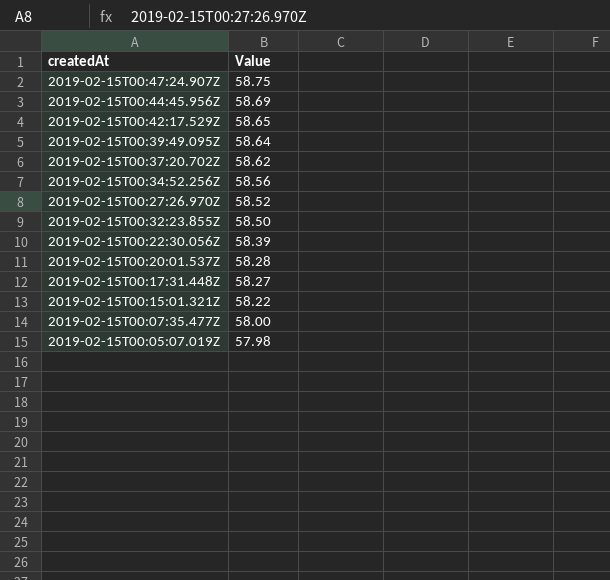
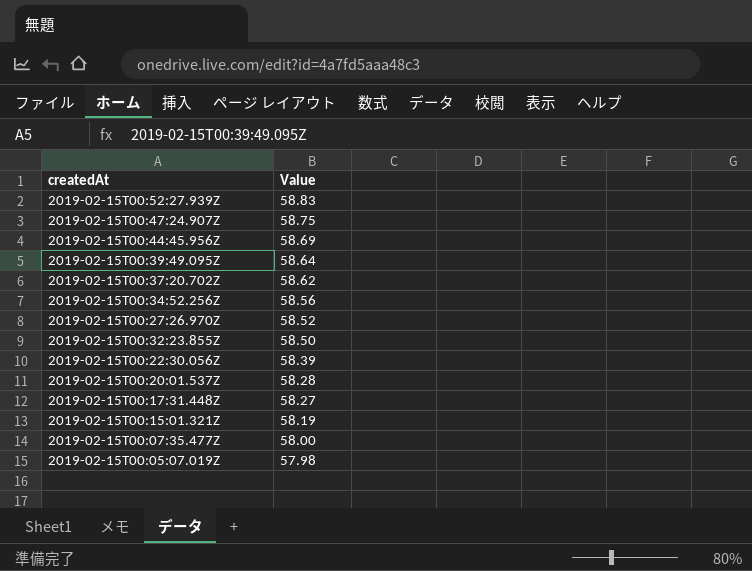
row 2019-02-15T00:42:17.529Z: 58.65 -> none
row 2019-02-15T00:52:27.939Z: none -> 58.83
2019-02-15T00:15:01.321Z | Value: 58.22 -> 58.19

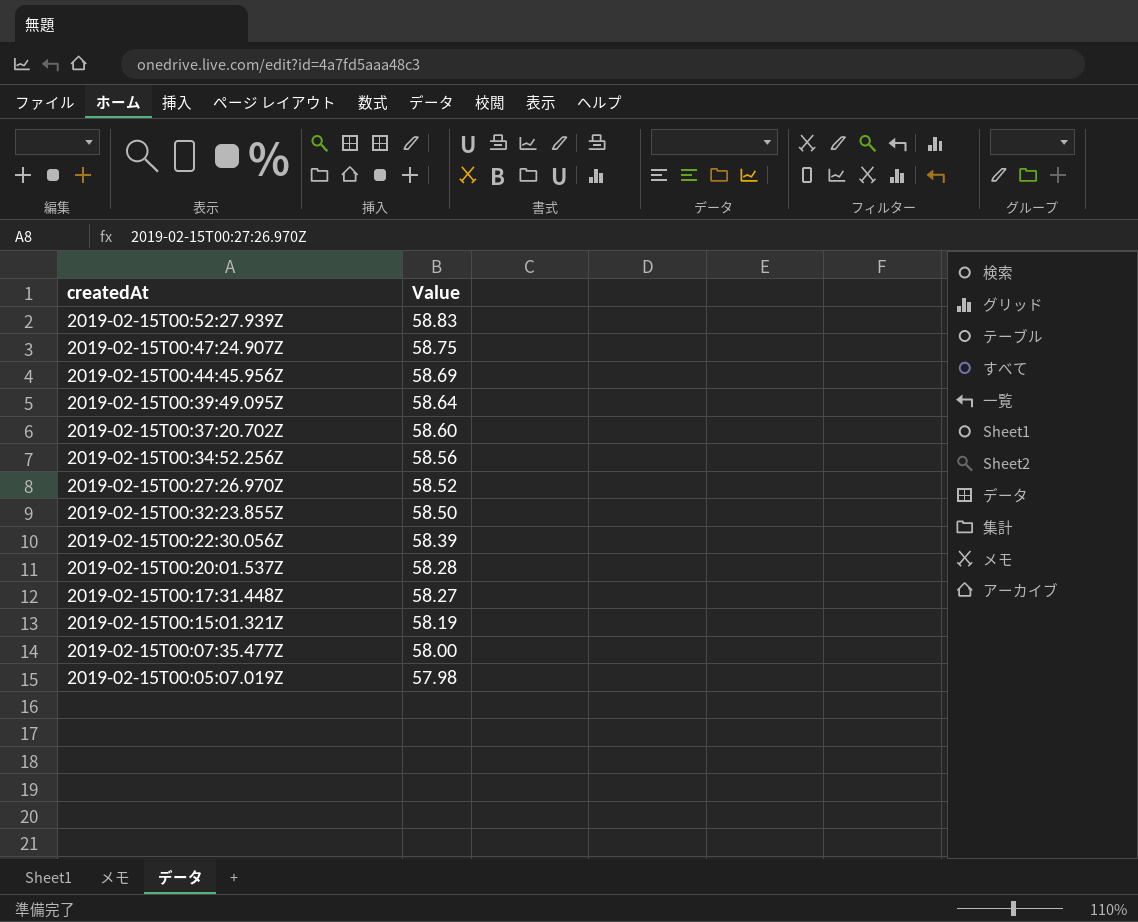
2019-02-15T00:37:20.702Z | Value: 58.62 -> 58.60

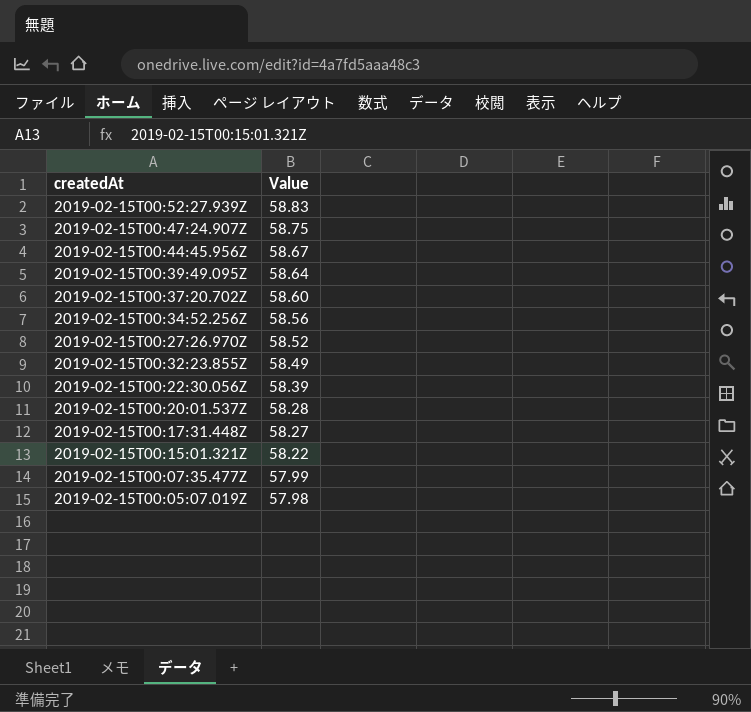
2019-02-15T00:44:45.956Z | Value: 58.69 -> 58.67
2019-02-15T00:32:23.855Z | Value: 58.50 -> 58.49
2019-02-15T00:15:01.321Z | Value: 58.19 -> 58.22
2019-02-15T00:07:35.477Z | Value: 58.00 -> 57.99

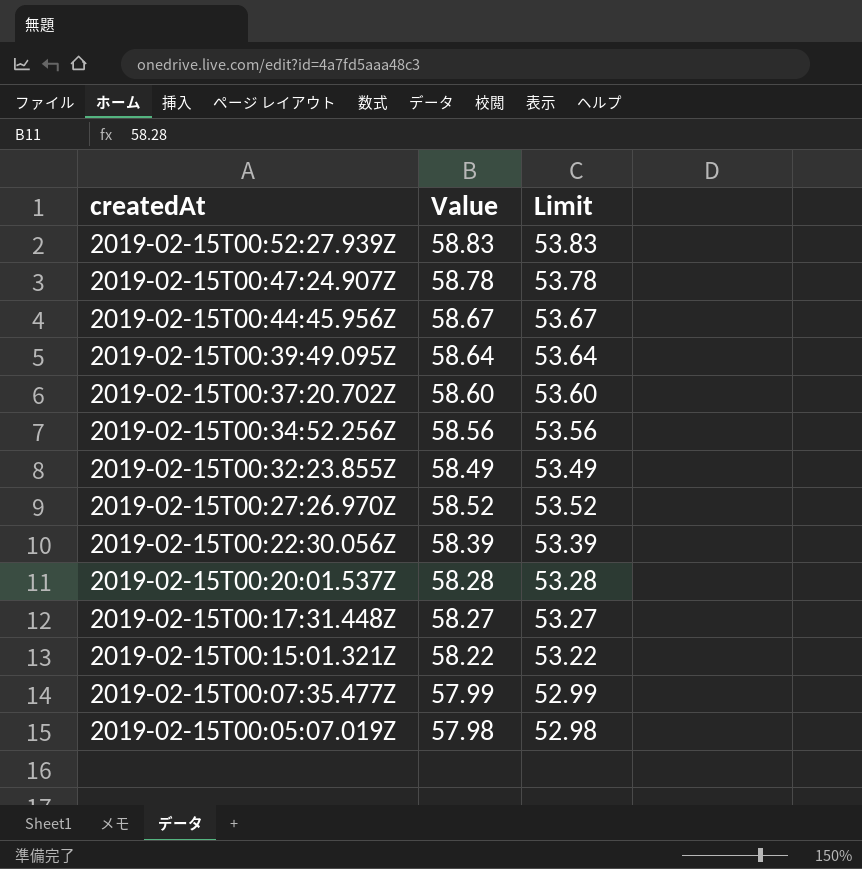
row order: Value descending -> createdAt descending
column Limit | formula: none -> [Value] - 5
2019-02-15T00:47:24.907Z | Value: 58.75 -> 58.78

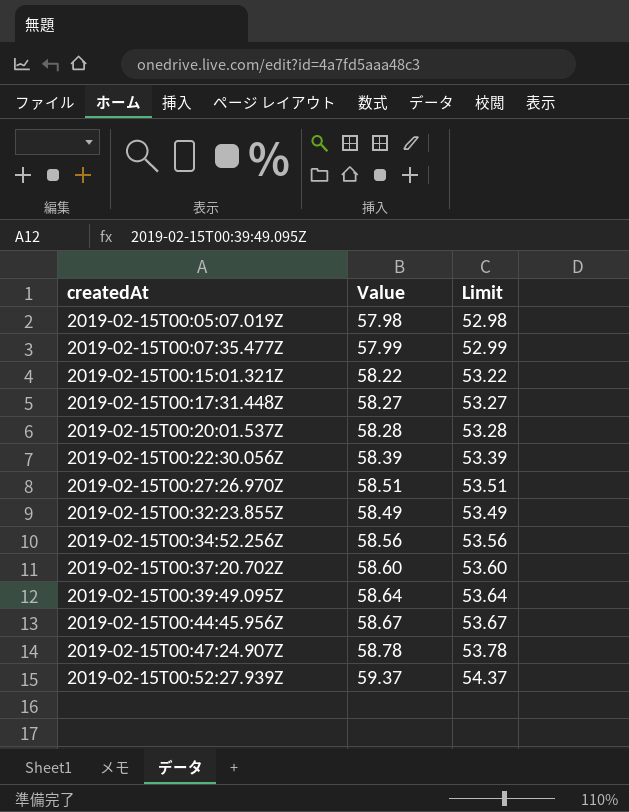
row order: createdAt descending -> createdAt ascending
2019-02-15T00:27:26.970Z | Value: 58.52 -> 58.51
2019-02-15T00:27:26.970Z | Limit: 53.52 -> 53.51
2019-02-15T00:52:27.939Z | Value: 58.83 -> 59.37
2019-02-15T00:52:27.939Z | Limit: 53.83 -> 54.37

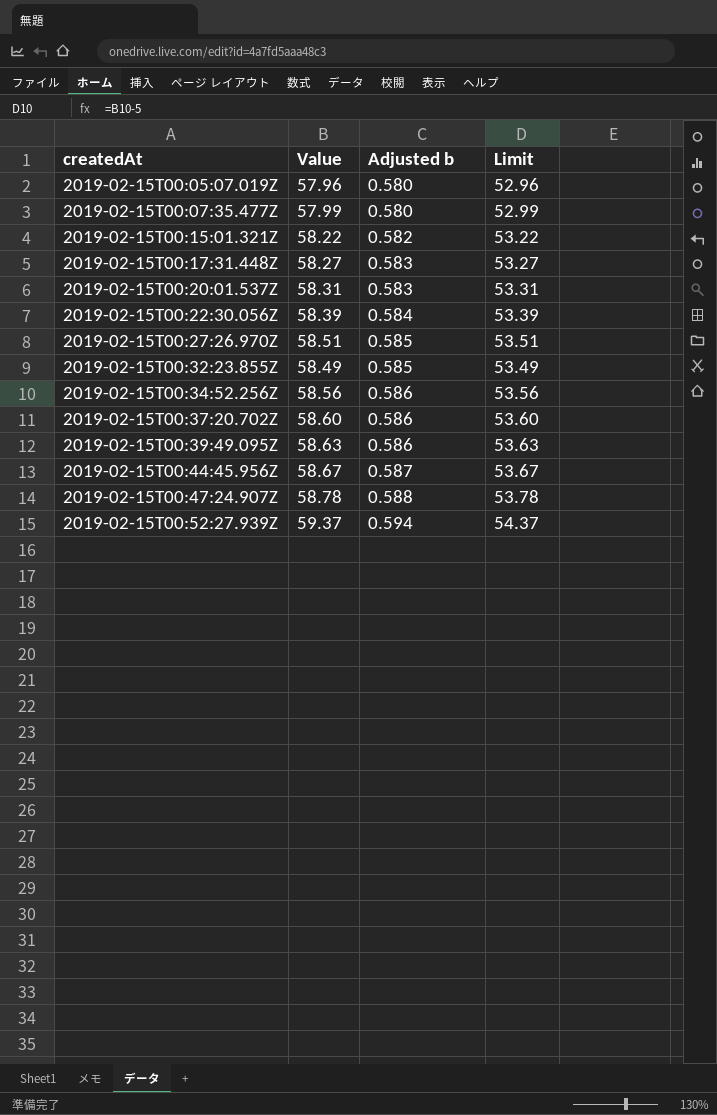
column Adjusted b | formula: none -> [Value] * 0.01
2019-02-15T00:05:07.019Z | Value: 57.98 -> 57.96
2019-02-15T00:05:07.019Z | Limit: 52.98 -> 52.96
2019-02-15T00:20:01.537Z | Value: 58.28 -> 58.31
2019-02-15T00:20:01.537Z | Limit: 53.28 -> 53.31
2019-02-15T00:39:49.095Z | Value: 58.64 -> 58.63
2019-02-15T00:39:49.095Z | Limit: 53.64 -> 53.63

